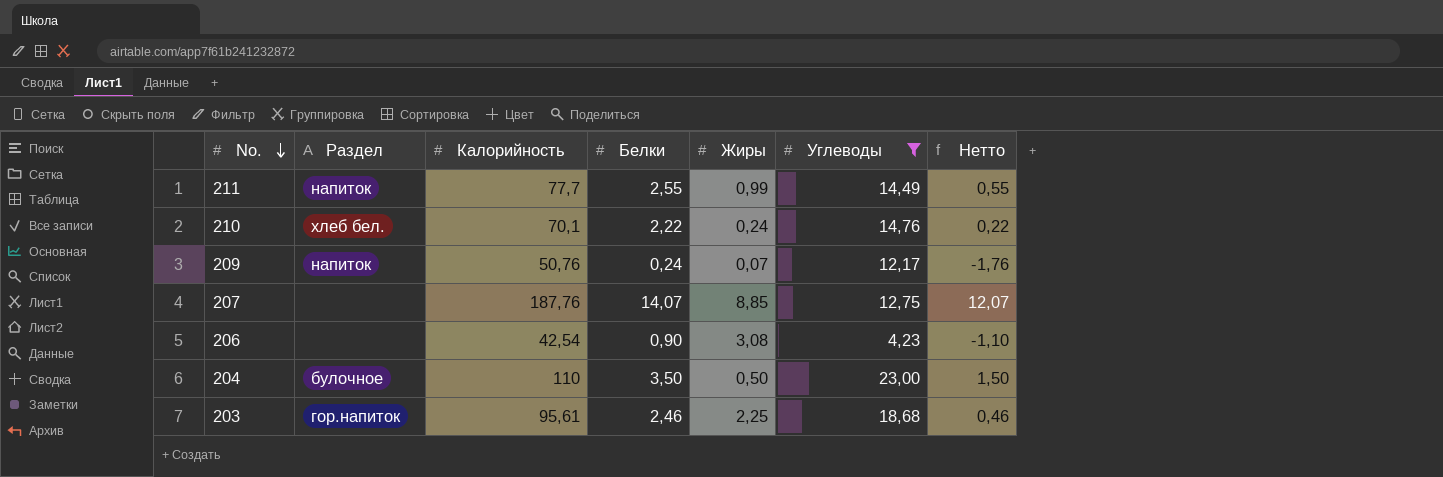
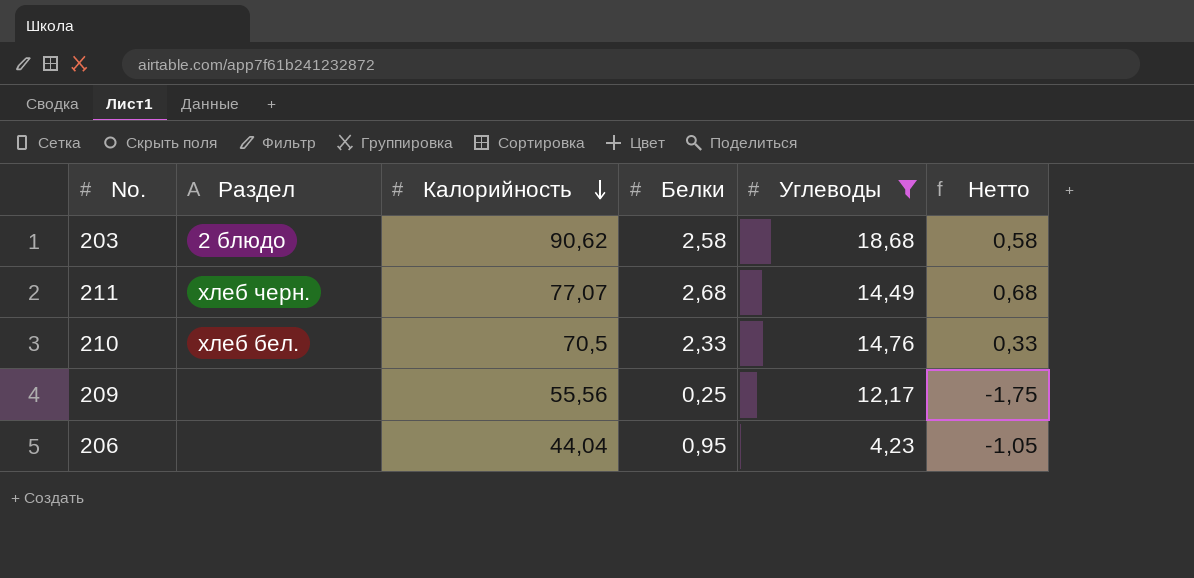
row order: No. descending -> Калорийность descending
column Жиры | position: 5 -> none
row 207: none | 187,76 | 14,07 | 8,85 | 12,75 | 12,07 -> none
row 204: булочное | 110 | 3,50 | 0,50 | 23,00 | 1,50 -> none
203 | Раздел: гор.напиток -> 2 блюдо
203 | Калорийность: 95,61 -> 90,62
203 | Белки: 2,46 -> 2,58
203 | Нетто: 0,46 -> 0,58
211 | Раздел: напиток -> хлеб черн.
211 | Калорийность: 77,7 -> 77,07
211 | Белки: 2,55 -> 2,68
211 | Нетто: 0,55 -> 0,68
210 | Калорийность: 70,1 -> 70,5
210 | Белки: 2,22 -> 2,33
210 | Нетто: 0,22 -> 0,33
209 | Раздел: напиток -> none
209 | Калорийность: 50,76 -> 55,56
209 | Белки: 0,24 -> 0,25
209 | Нетто: -1,76 -> -1,75
206 | Калорийность: 42,54 -> 44,04
206 | Белки: 0,90 -> 0,95
206 | Нетто: -1,10 -> -1,05

